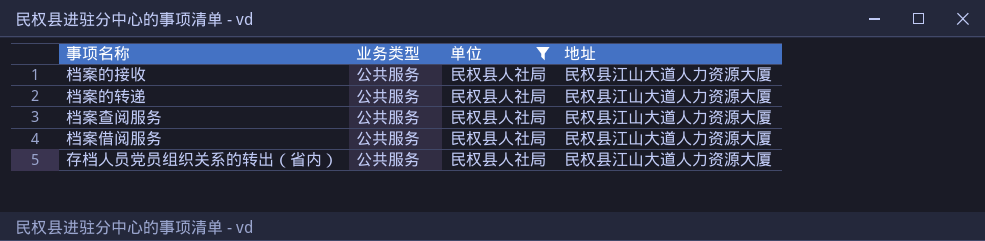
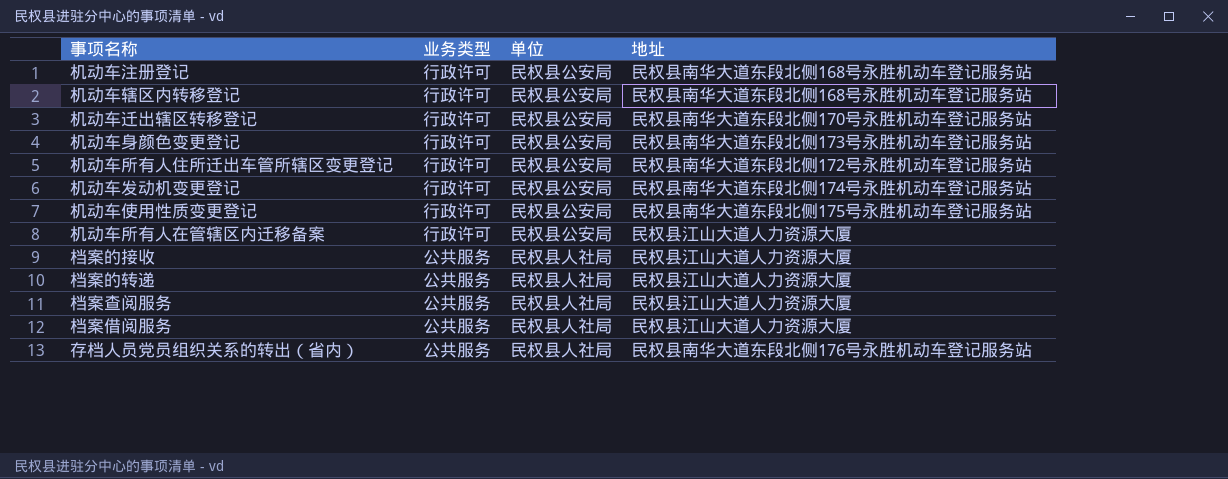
filter: 单位 = 民权县人社局 -> none
存档人员党员组织关系的转出（省内） | 地址: 民权县江山大道人力资源大厦 -> 民权县南华大道东段北侧176号永胜机动车登记服务站

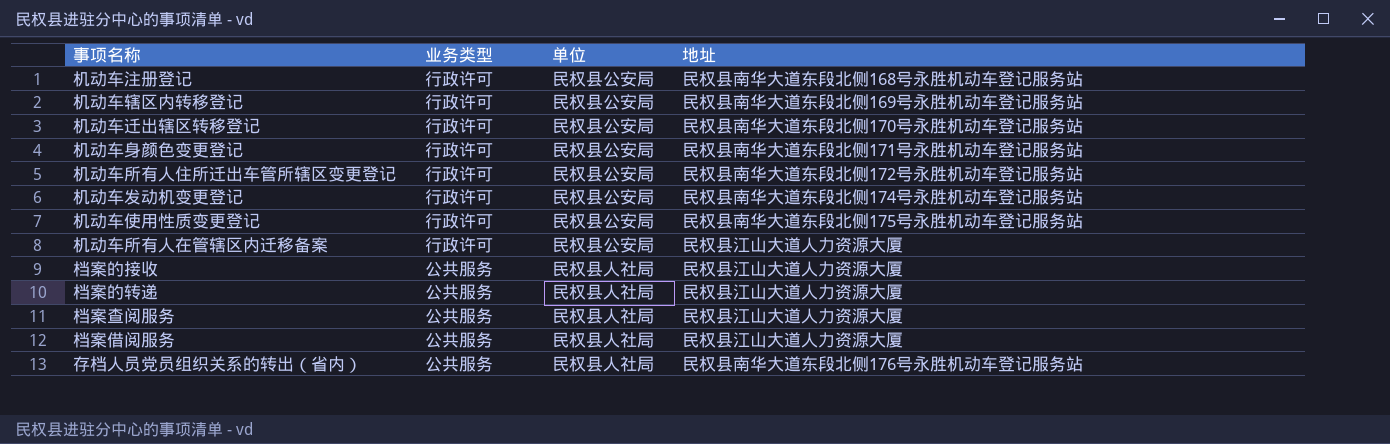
机动车辖区内转移登记 | 地址: 民权县南华大道东段北侧168号永胜机动车登记服务站 -> 民权县南华大道东段北侧169号永胜机动车登记服务站
机动车身颜色变更登记 | 地址: 民权县南华大道东段北侧173号永胜机动车登记服务站 -> 民权县南华大道东段北侧171号永胜机动车登记服务站

